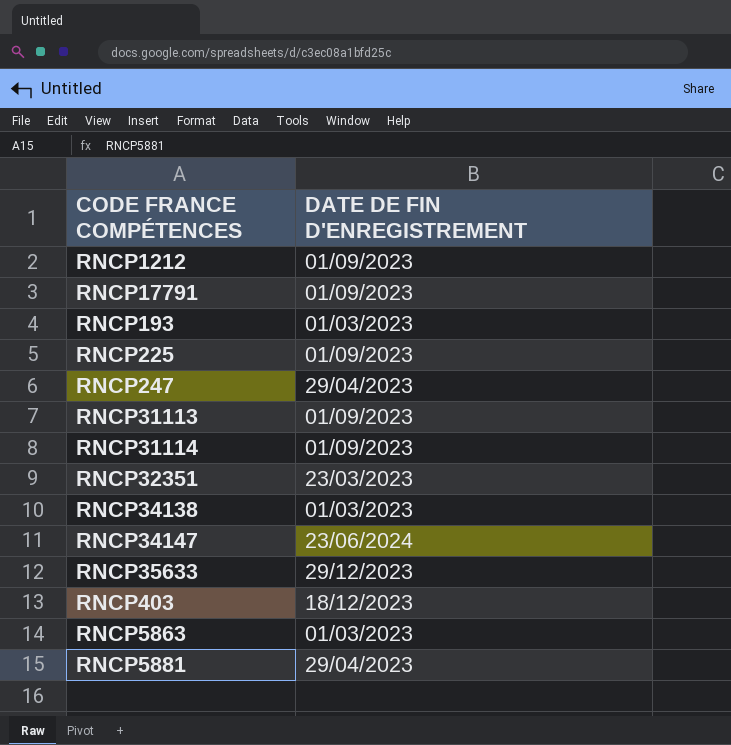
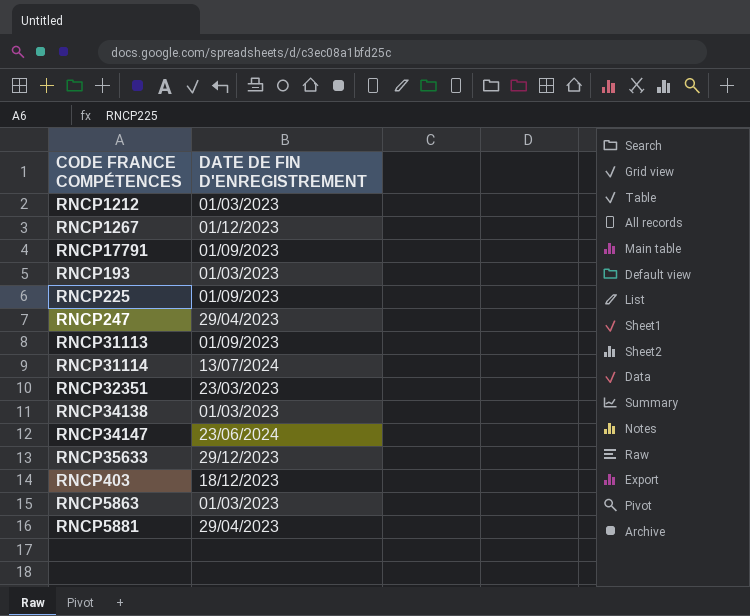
RNCP1212 | DATE DE FIN D'ENREGISTREMENT: 01/09/2023 -> 01/03/2023
row RNCP1267: none -> 01/12/2023
RNCP31114 | DATE DE FIN D'ENREGISTREMENT: 01/09/2023 -> 13/07/2024

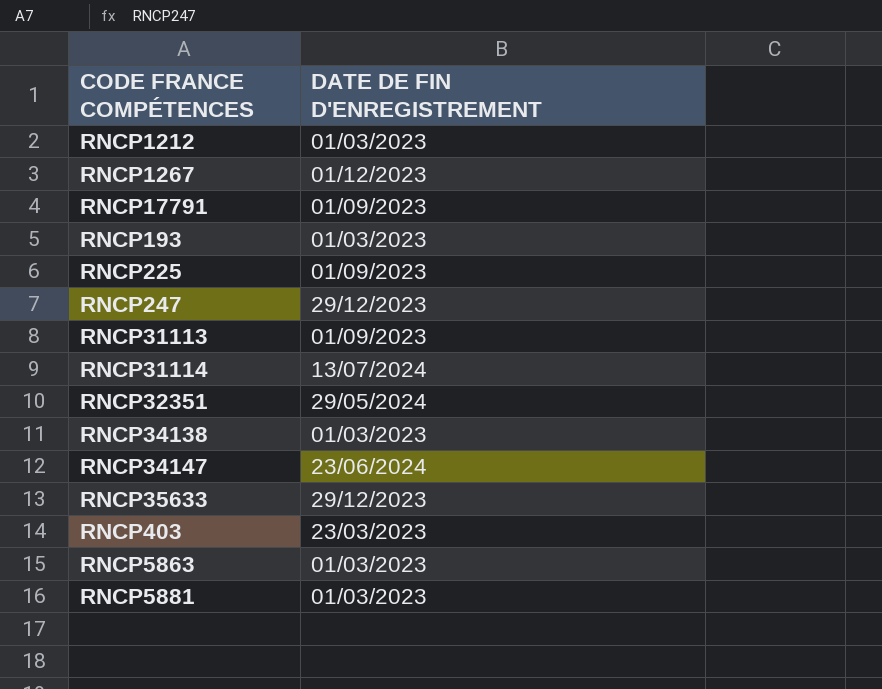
RNCP247 | DATE DE FIN D'ENREGISTREMENT: 29/04/2023 -> 29/12/2023
RNCP32351 | DATE DE FIN D'ENREGISTREMENT: 23/03/2023 -> 29/05/2024
RNCP403 | DATE DE FIN D'ENREGISTREMENT: 18/12/2023 -> 23/03/2023
RNCP5881 | DATE DE FIN D'ENREGISTREMENT: 29/04/2023 -> 01/03/2023

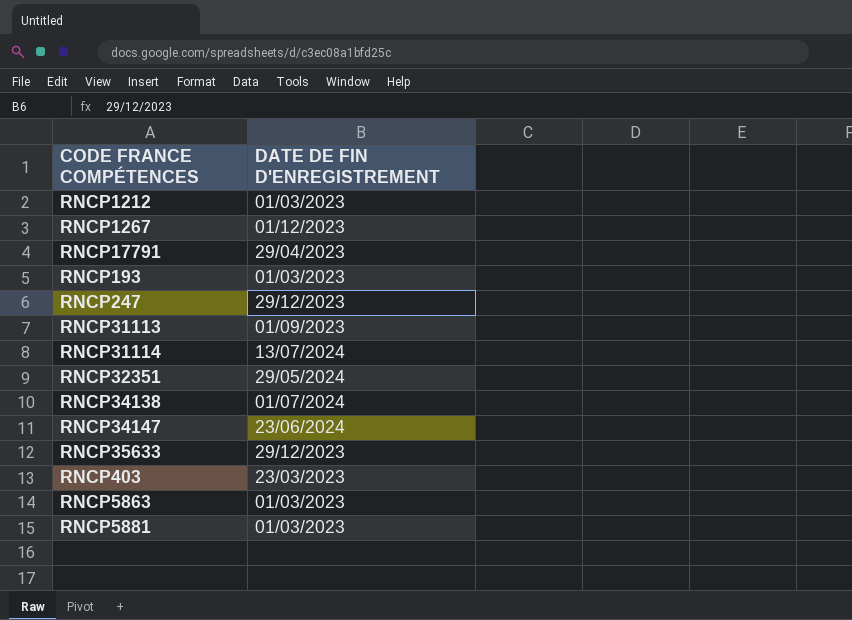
row RNCP225: 01/09/2023 -> none
RNCP17791 | DATE DE FIN D'ENREGISTREMENT: 01/09/2023 -> 29/04/2023
RNCP34138 | DATE DE FIN D'ENREGISTREMENT: 01/03/2023 -> 01/07/2024

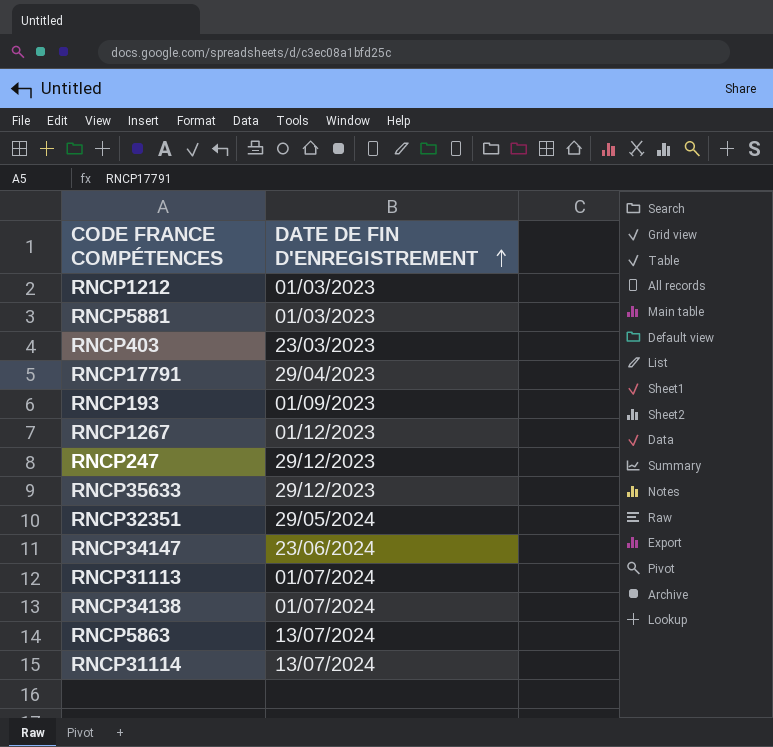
row order: none -> DATE DE FIN D'ENREGISTREMENT ascending
RNCP193 | DATE DE FIN D'ENREGISTREMENT: 01/03/2023 -> 01/09/2023
RNCP31113 | DATE DE FIN D'ENREGISTREMENT: 01/09/2023 -> 01/07/2024
RNCP5863 | DATE DE FIN D'ENREGISTREMENT: 01/03/2023 -> 13/07/2024

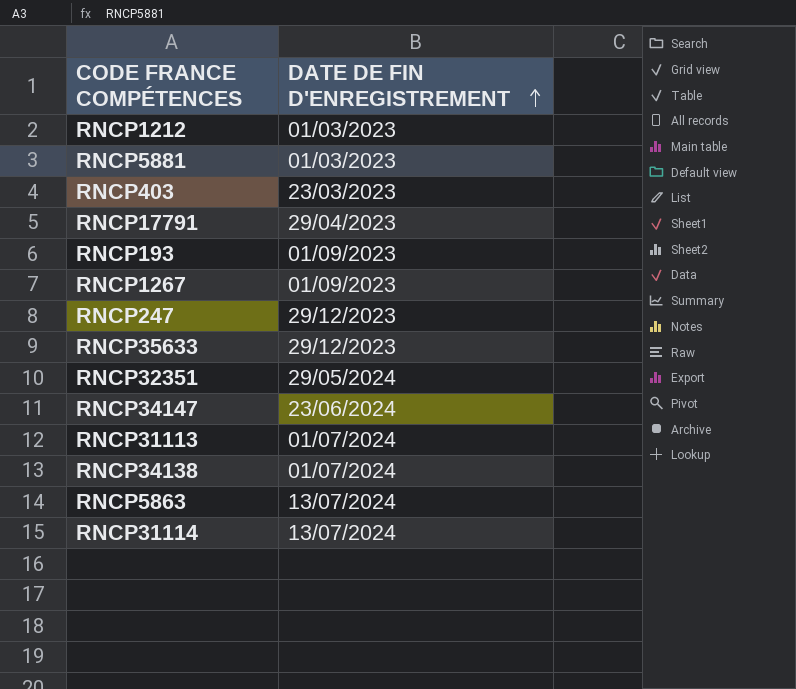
RNCP1267 | DATE DE FIN D'ENREGISTREMENT: 01/12/2023 -> 01/09/2023

